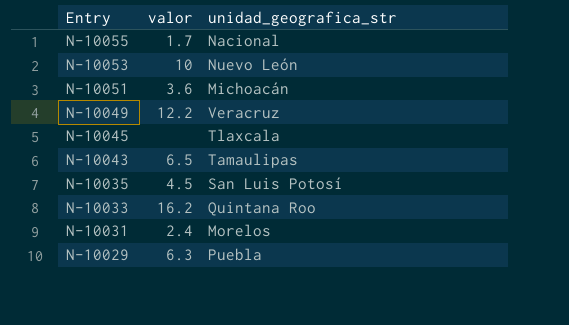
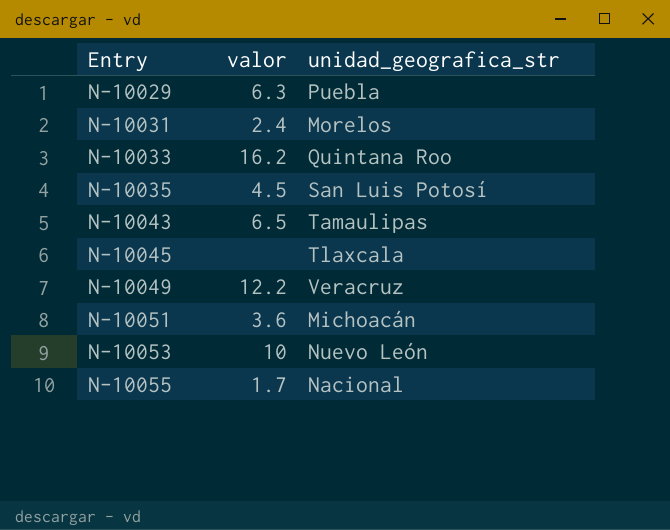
row order: Entry descending -> Entry ascending

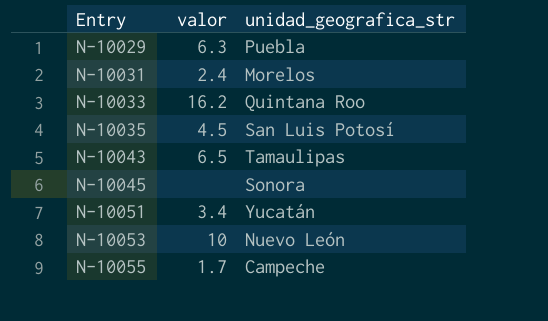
row N-10049: 12.2 | Veracruz -> none
N-10045 | unidad_geografica_str: Tlaxcala -> Sonora
N-10051 | valor: 3.6 -> 3.4
N-10051 | unidad_geografica_str: Michoacán -> Yucatán
N-10055 | unidad_geografica_str: Nacional -> Campeche

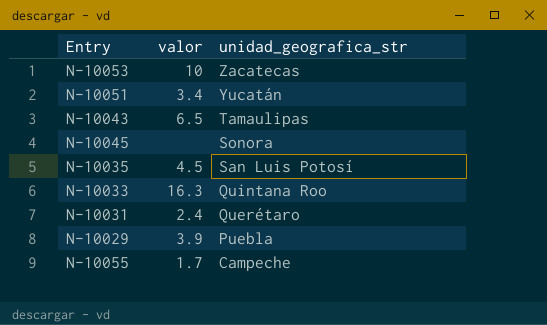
row order: Entry ascending -> unidad_geografica_str descending
N-10053 | unidad_geografica_str: Nuevo León -> Zacatecas
N-10033 | valor: 16.2 -> 16.3
N-10031 | unidad_geografica_str: Morelos -> Querétaro
N-10029 | valor: 6.3 -> 3.9

